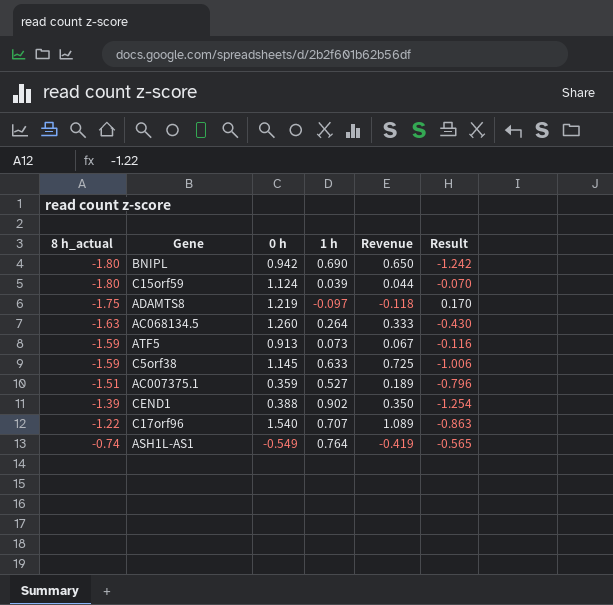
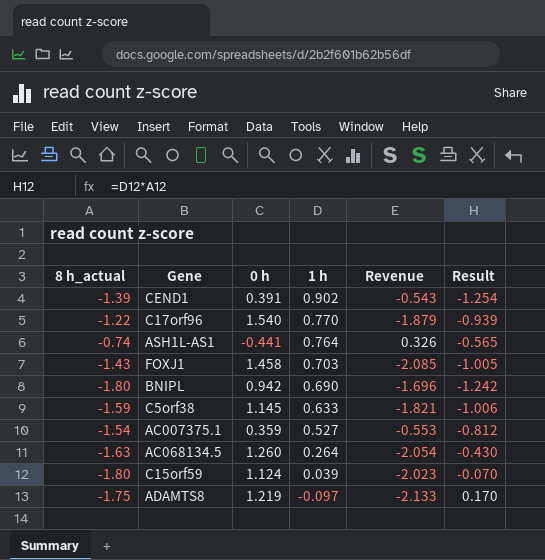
row order: 8 h_actual ascending -> 1 h descending
column Revenue | formula: [0 h] * [1 h] -> [8 h_actual] * [0 h]
row ATF5: -1.59 | 0.913 | 0.073 | 0.067 | -0.116 -> none
CEND1 | 0 h: 0.388 -> 0.391
C17orf96 | 1 h: 0.707 -> 0.770
C17orf96 | Result: -0.863 -> -0.939
ASH1L-AS1 | 0 h: -0.549 -> -0.441
row FOXJ1: none -> -1.43 | 1.458 | 0.703 | -2.085 | -1.005
AC007375.1 | 8 h_actual: -1.51 -> -1.54
AC007375.1 | Result: -0.796 -> -0.812

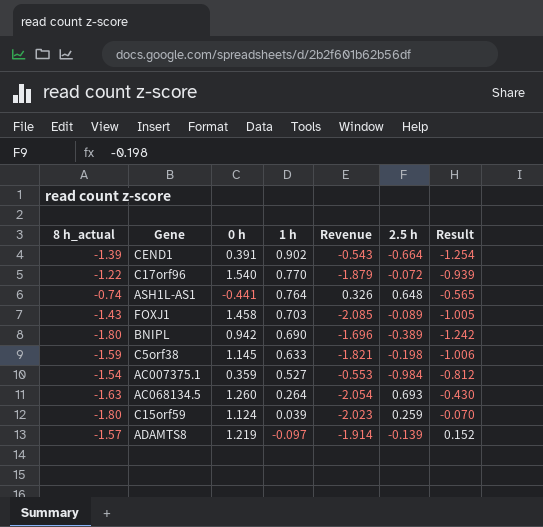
column 2.5 h | position: none -> 6
ADAMTS8 | 8 h_actual: -1.75 -> -1.57
ADAMTS8 | Revenue: -2.133 -> -1.914
ADAMTS8 | Result: 0.170 -> 0.152

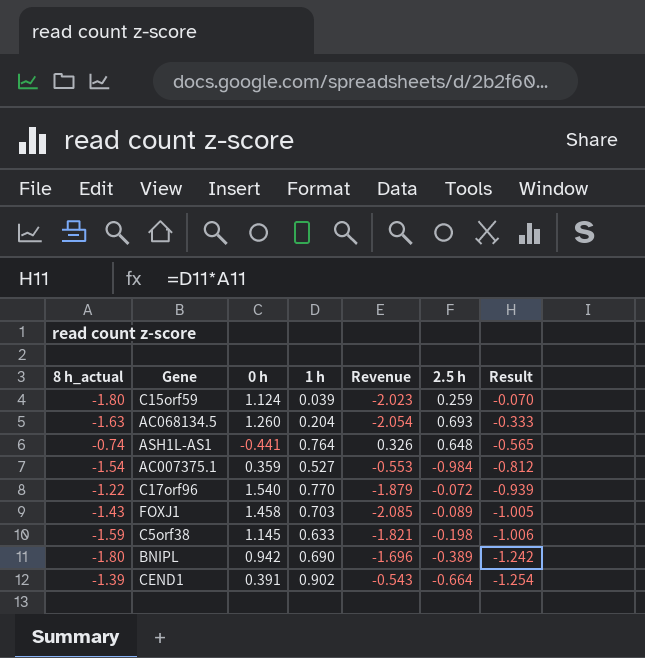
row order: 1 h descending -> Result descending
row ADAMTS8: -1.57 | 1.219 | -0.097 | -1.914 | -0.139 | 0.152 -> none
AC068134.5 | 1 h: 0.264 -> 0.204
AC068134.5 | Result: -0.430 -> -0.333

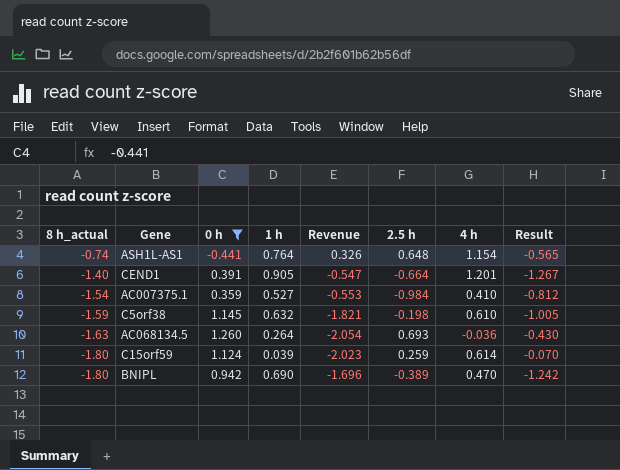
filter: none -> 0 h <= 1.260
row order: Result descending -> 8 h_actual descending
column 4 h | position: none -> 7
CEND1 | 8 h_actual: -1.39 -> -1.40
CEND1 | 1 h: 0.902 -> 0.905
CEND1 | Revenue: -0.543 -> -0.547
CEND1 | Result: -1.254 -> -1.267
C5orf38 | 1 h: 0.633 -> 0.632
C5orf38 | Result: -1.006 -> -1.005
AC068134.5 | 1 h: 0.204 -> 0.264
AC068134.5 | Result: -0.333 -> -0.430

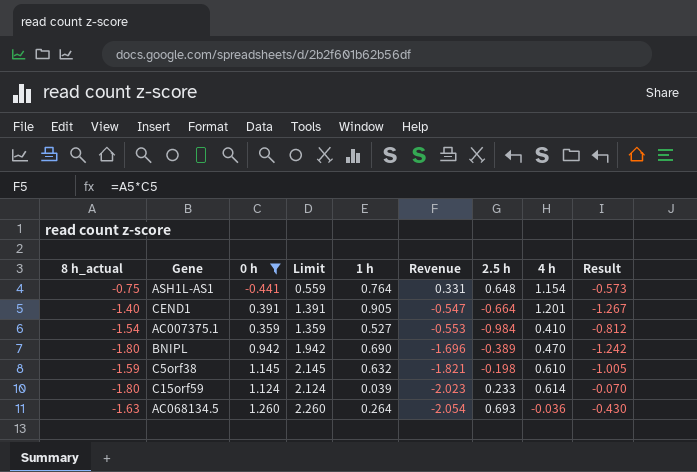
row order: 8 h_actual descending -> Revenue descending
column Limit | formula: none -> [0 h] + 1
ASH1L-AS1 | 8 h_actual: -0.74 -> -0.75
ASH1L-AS1 | Revenue: 0.326 -> 0.331
ASH1L-AS1 | Result: -0.565 -> -0.573
C15orf59 | 2.5 h: 0.259 -> 0.233

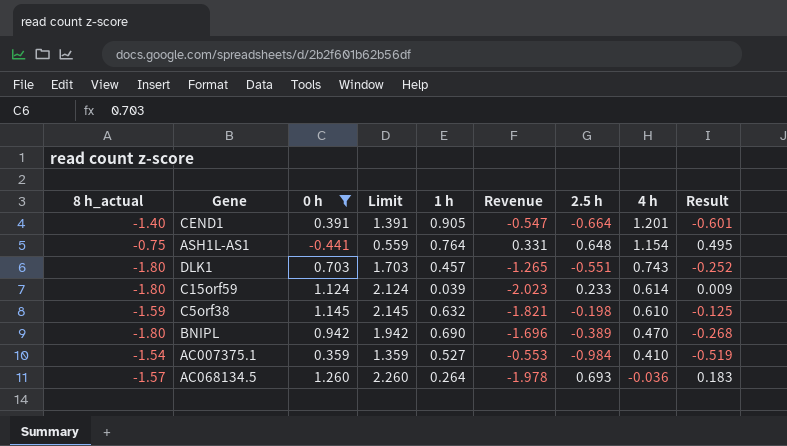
row order: Revenue descending -> 4 h descending
column Result | formula: [8 h_actual] * [1 h] -> [1 h] * [2.5 h]
row DLK1: none -> -1.80 | 0.703 | 1.703 | 0.457 | -1.265 | -0.551 | 0.743 | -0.252
AC068134.5 | 8 h_actual: -1.63 -> -1.57
AC068134.5 | Revenue: -2.054 -> -1.978

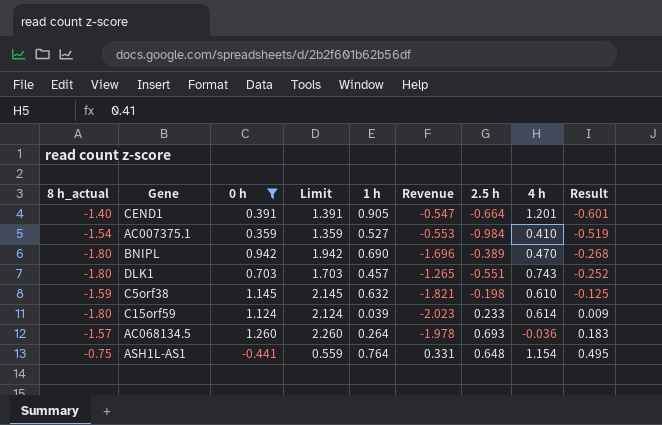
row order: 4 h descending -> Result ascending

